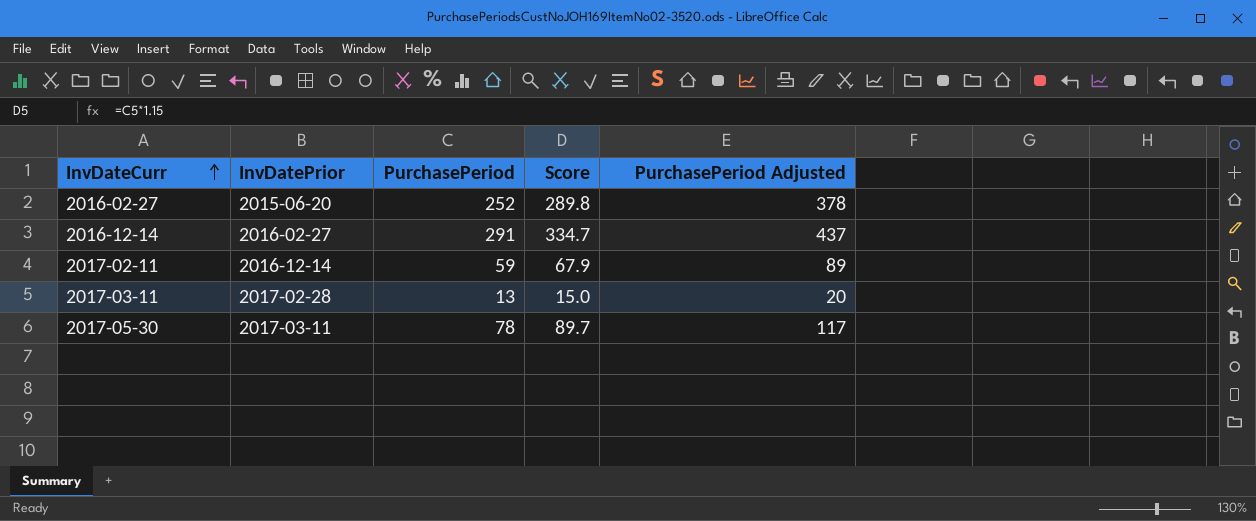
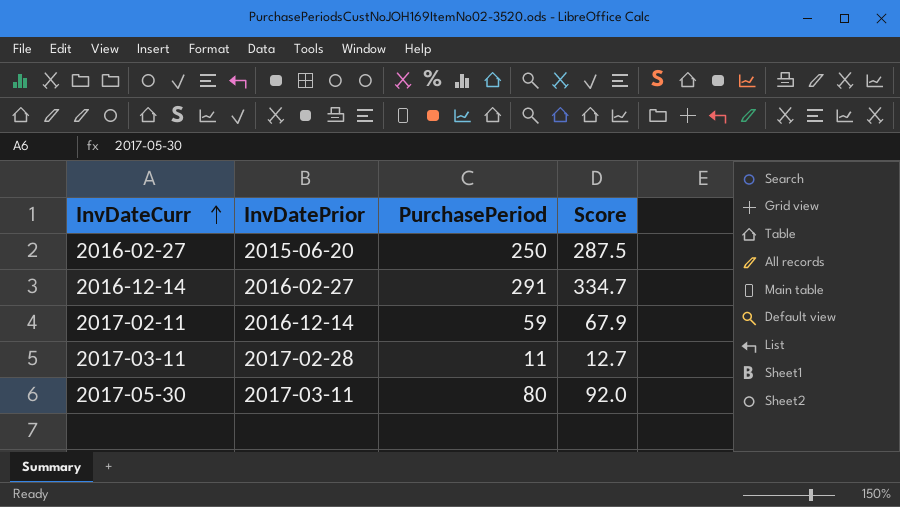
column PurchasePeriod Adjusted | formula: [PurchasePeriod] * 1.5 -> none
2016-02-27 | PurchasePeriod: 252 -> 250
2016-02-27 | Score: 289.8 -> 287.5
2017-03-11 | PurchasePeriod: 13 -> 11
2017-03-11 | Score: 15.0 -> 12.7
2017-05-30 | PurchasePeriod: 78 -> 80
2017-05-30 | Score: 89.7 -> 92.0

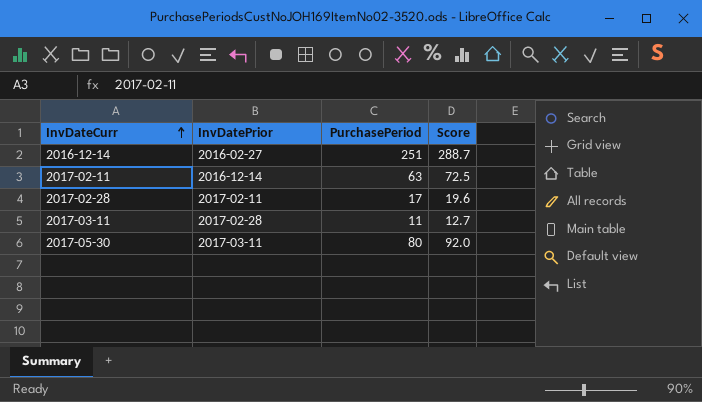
row 2016-02-27: 2015-06-20 | 250 | 287.5 -> none
2016-12-14 | PurchasePeriod: 291 -> 251
2016-12-14 | Score: 334.7 -> 288.7
2017-02-11 | PurchasePeriod: 59 -> 63
2017-02-11 | Score: 67.9 -> 72.5
row 2017-02-28: none -> 2017-02-11 | 17 | 19.6

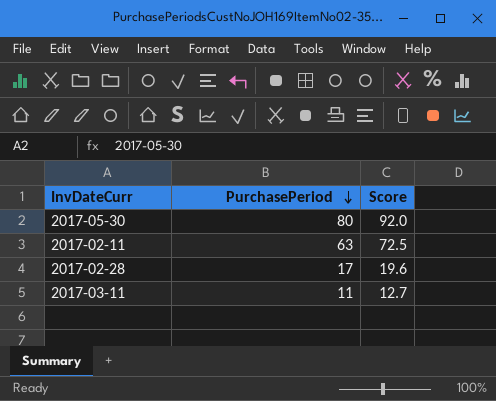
row order: InvDateCurr ascending -> PurchasePeriod descending
column InvDatePrior | position: 2 -> none
row 2016-12-14: 2016-02-27 | 251 | 288.7 -> none

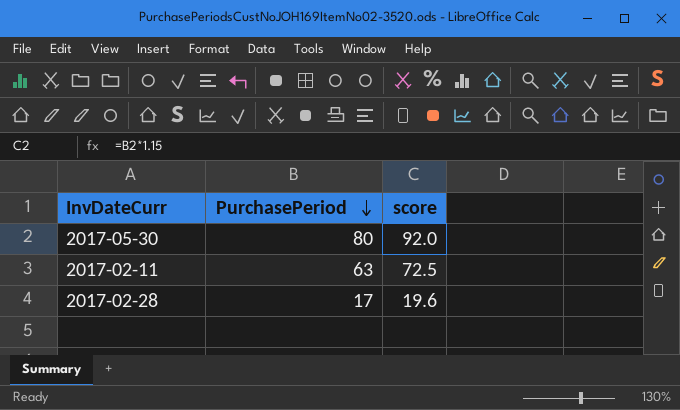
column name: Score -> score
row 2017-03-11: 11 | 12.7 -> none

